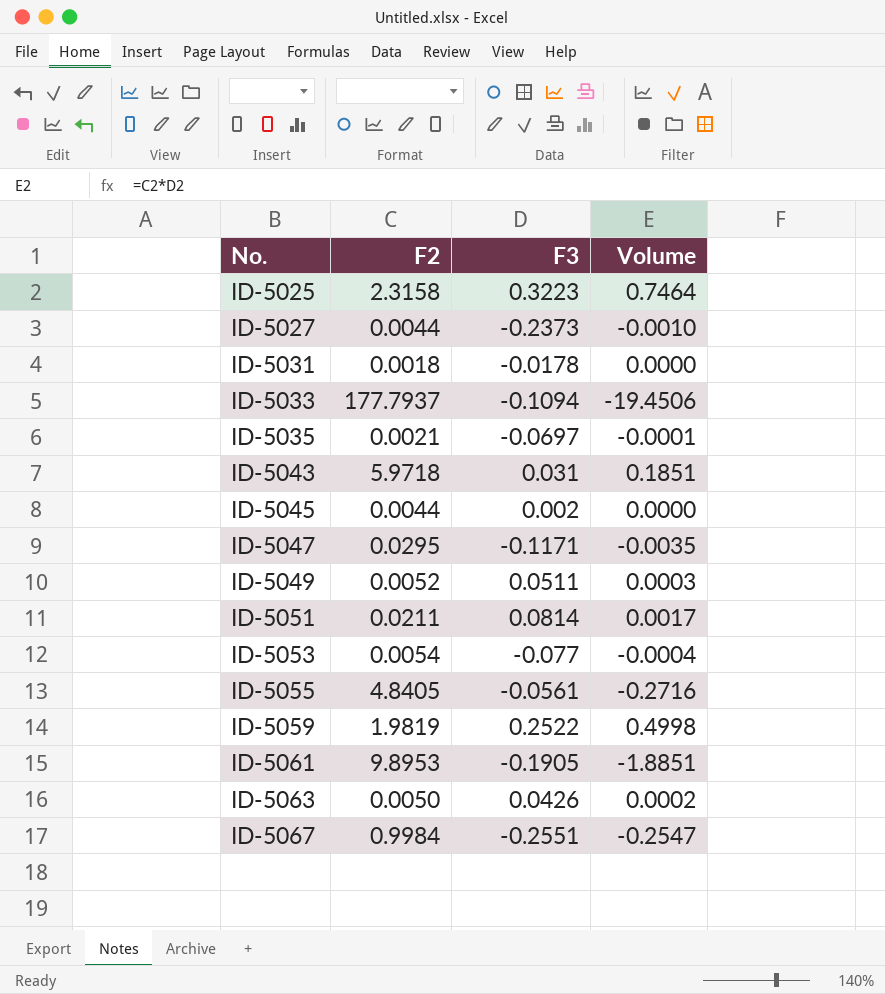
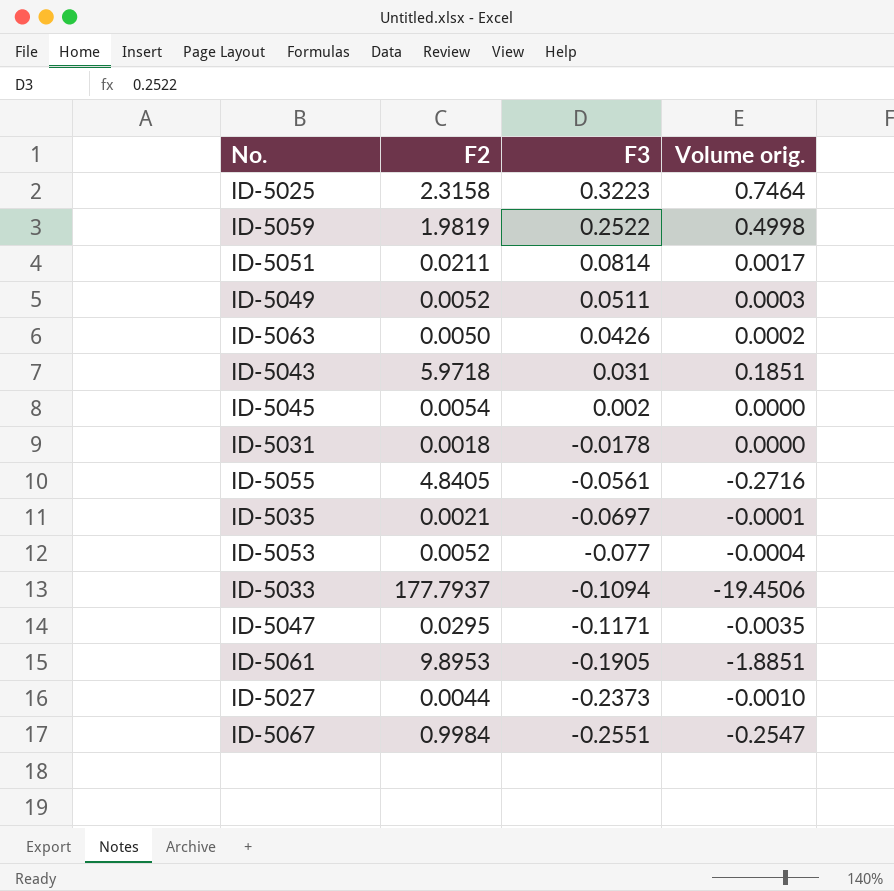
row order: No. ascending -> F3 descending
column name: Volume -> Volume orig.
ID-5045 | F2: 0.0044 -> 0.0054
ID-5053 | F2: 0.0054 -> 0.0052

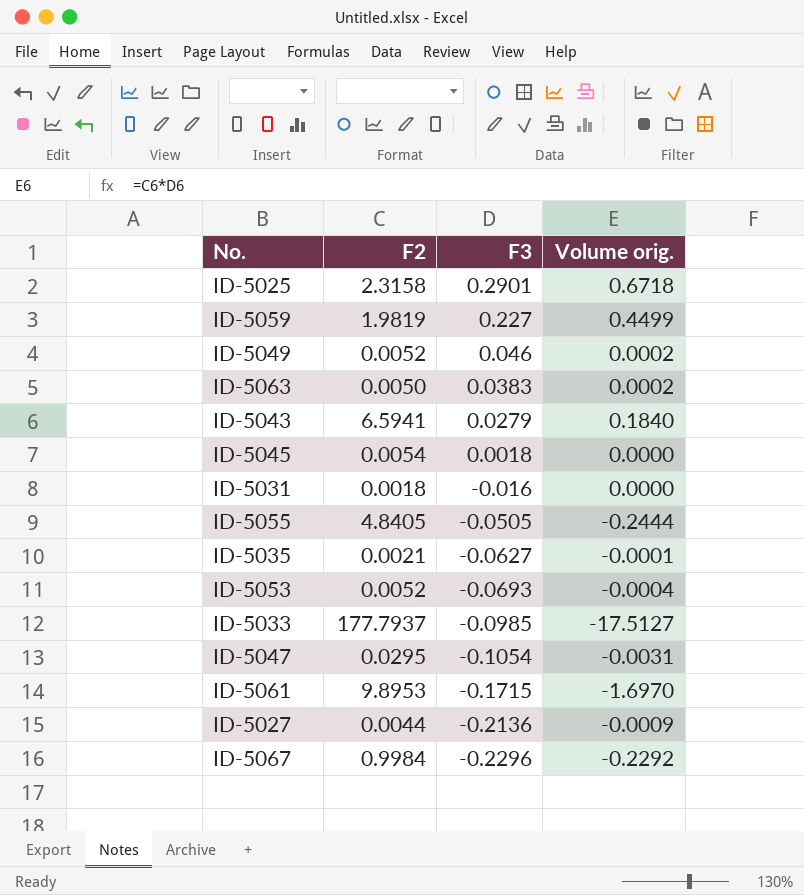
row ID-5051: 0.0211 | 0.0814 | 0.0017 -> none
ID-5025 | F3: 0.3223 -> 0.2901
ID-5025 | Volume orig.: 0.7464 -> 0.6718
ID-5059 | F3: 0.2522 -> 0.227
ID-5059 | Volume orig.: 0.4998 -> 0.4499
ID-5049 | F3: 0.0511 -> 0.046
ID-5049 | Volume orig.: 0.0003 -> 0.0002
ID-5063 | F3: 0.0426 -> 0.0383
ID-5043 | F2: 5.9718 -> 6.5941
ID-5043 | F3: 0.031 -> 0.0279
ID-5043 | Volume orig.: 0.1851 -> 0.1840
ID-5045 | F3: 0.002 -> 0.0018
ID-5031 | F3: -0.0178 -> -0.016
ID-5055 | F3: -0.0561 -> -0.0505
ID-5055 | Volume orig.: -0.2716 -> -0.2444
ID-5035 | F3: -0.0697 -> -0.0627
ID-5053 | F3: -0.077 -> -0.0693
ID-5033 | F3: -0.1094 -> -0.0985
ID-5033 | Volume orig.: -19.4506 -> -17.5127
ID-5047 | F3: -0.1171 -> -0.1054
ID-5047 | Volume orig.: -0.0035 -> -0.0031
ID-5061 | F3: -0.1905 -> -0.1715
ID-5061 | Volume orig.: -1.8851 -> -1.6970
ID-5027 | F3: -0.2373 -> -0.2136
ID-5027 | Volume orig.: -0.0010 -> -0.0009
ID-5067 | F3: -0.2551 -> -0.2296
ID-5067 | Volume orig.: -0.2547 -> -0.2292

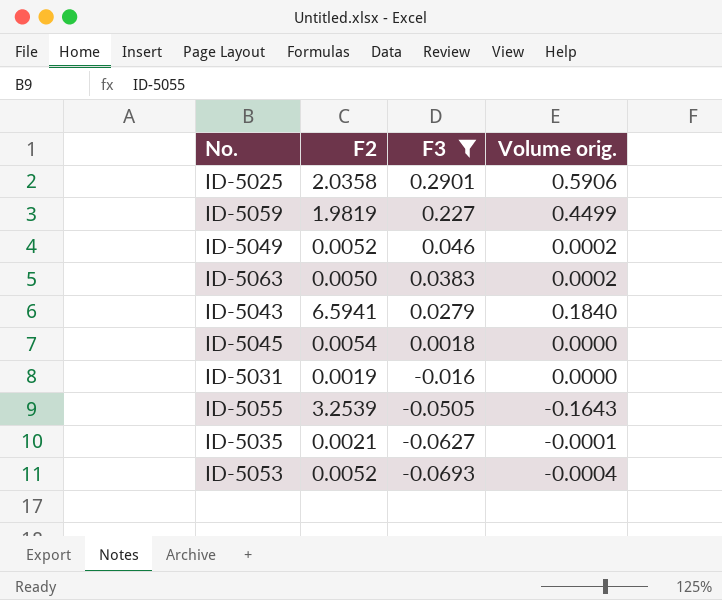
filter: none -> F3 >= -0.0693
ID-5025 | F2: 2.3158 -> 2.0358
ID-5025 | Volume orig.: 0.6718 -> 0.5906
ID-5031 | F2: 0.0018 -> 0.0019
ID-5055 | F2: 4.8405 -> 3.2539
ID-5055 | Volume orig.: -0.2444 -> -0.1643

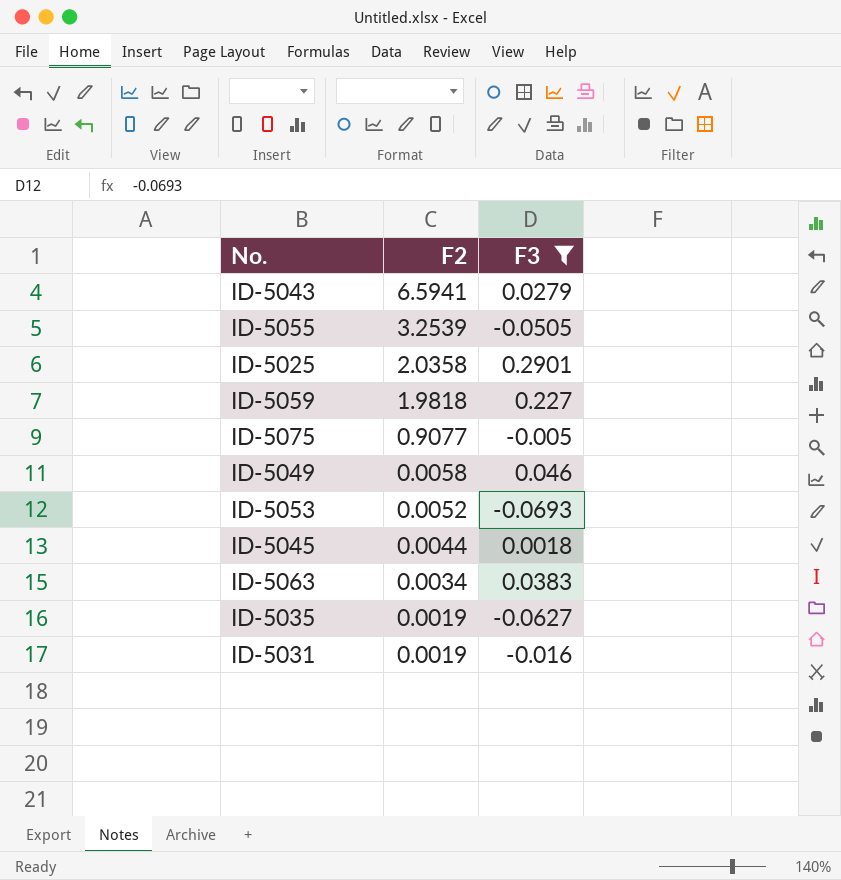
row order: F3 descending -> F2 descending
column Volume orig. | formula: [F2] * [F3] -> none
ID-5059 | F2: 1.9819 -> 1.9818
row ID-5075: none -> 0.9077 | -0.005
ID-5049 | F2: 0.0052 -> 0.0058
ID-5045 | F2: 0.0054 -> 0.0044
ID-5063 | F2: 0.0050 -> 0.0034
ID-5035 | F2: 0.0021 -> 0.0019

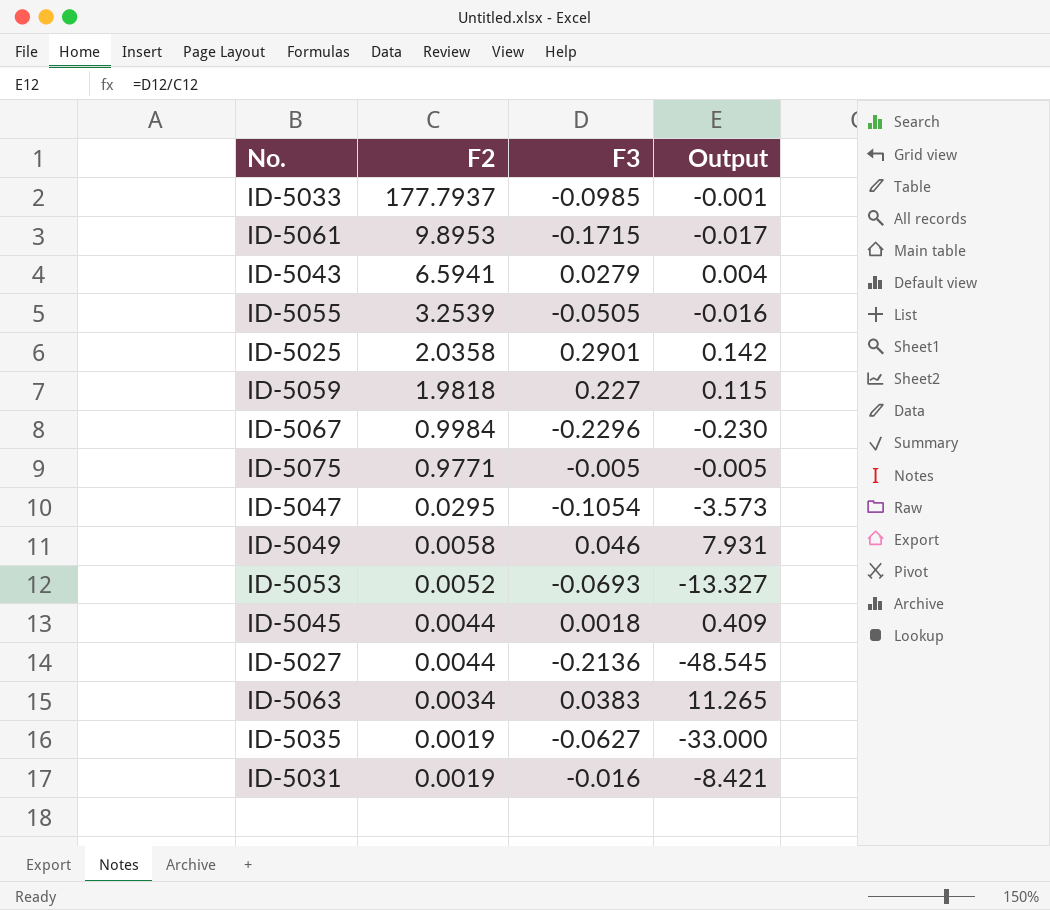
filter: F3 >= -0.0693 -> none
column Output | formula: none -> [F3] / [F2]
ID-5075 | F2: 0.9077 -> 0.9771

